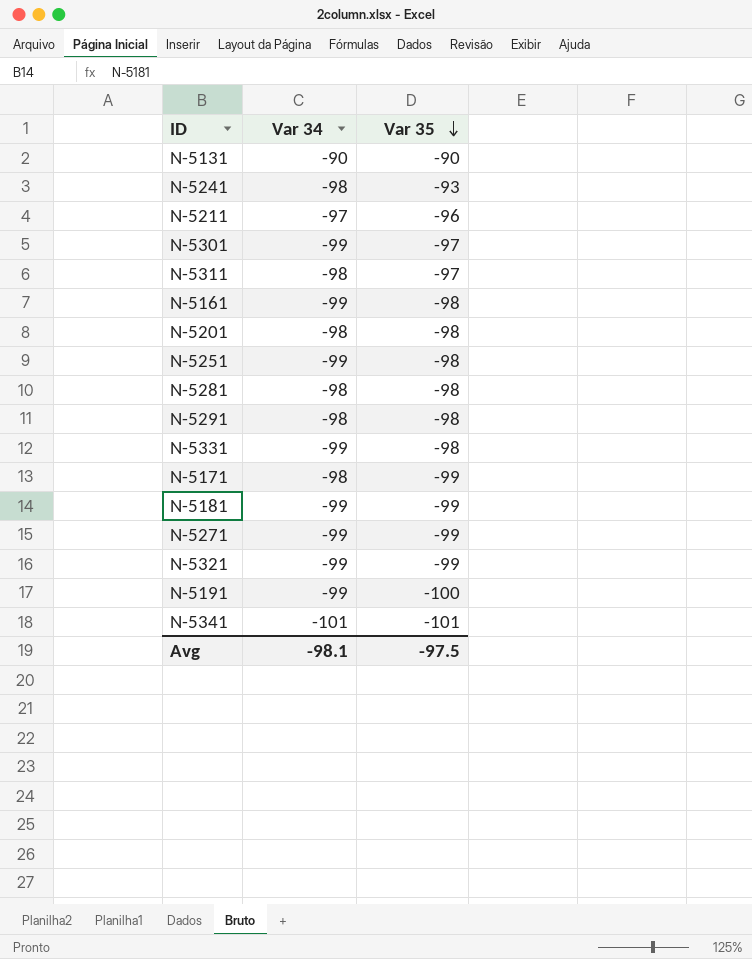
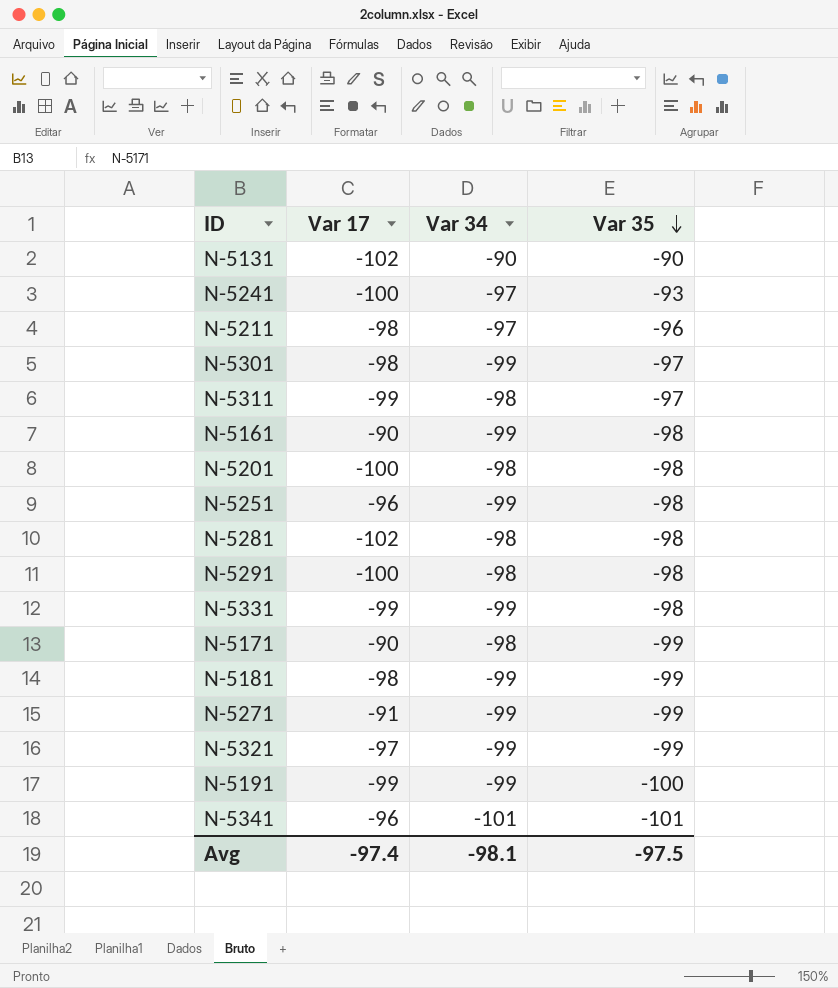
column Var 17 | position: none -> 2
N-5241 | Var 34: -98 -> -97

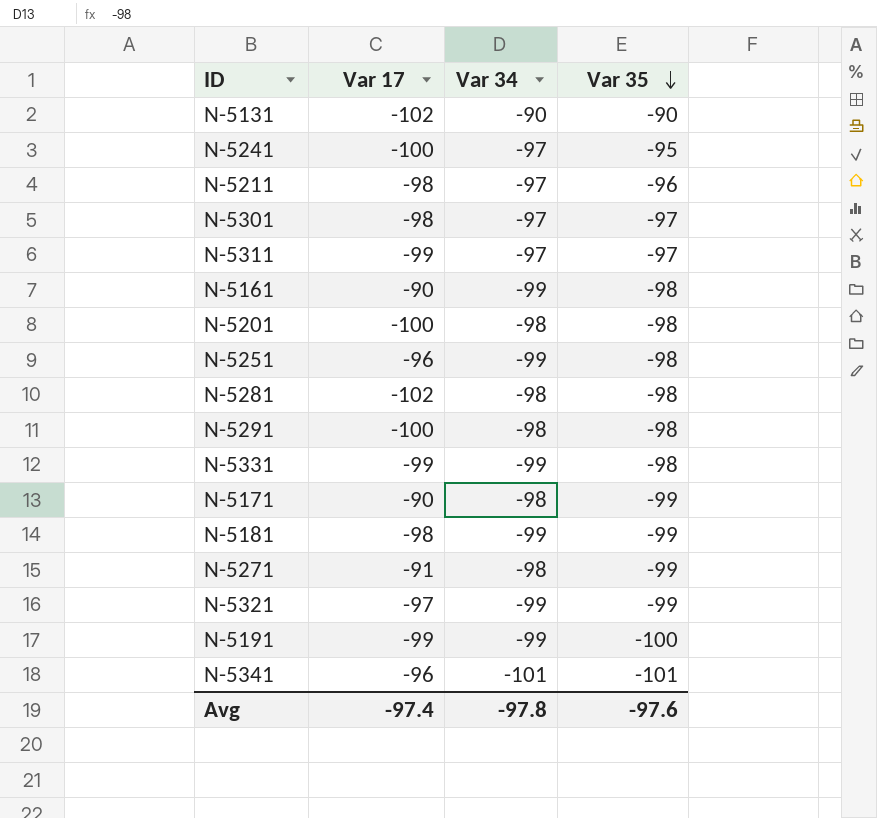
N-5241 | Var 35: -93 -> -95
N-5301 | Var 34: -99 -> -97
N-5311 | Var 34: -98 -> -97
N-5271 | Var 34: -99 -> -98
Avg | Var 34: -98.1 -> -97.8
Avg | Var 35: -97.5 -> -97.6

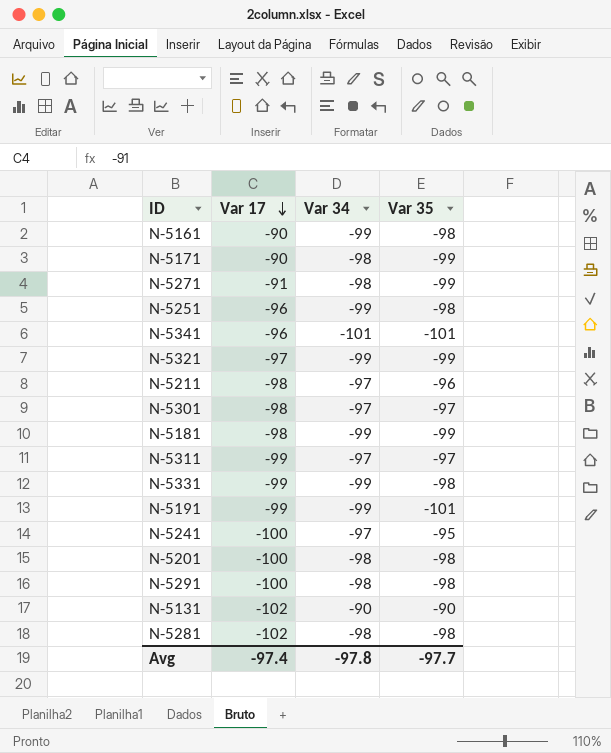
row order: Var 35 descending -> Var 17 descending
N-5191 | Var 35: -100 -> -101
Avg | Var 35: -97.6 -> -97.7

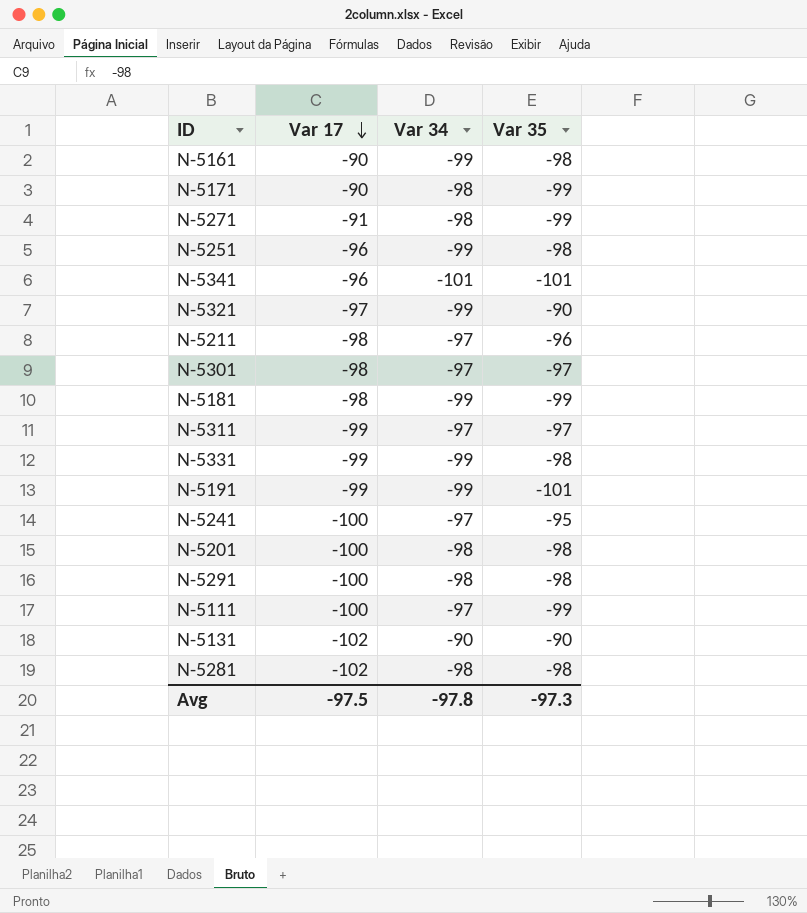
N-5321 | Var 35: -99 -> -90
row N-5111: none -> -100 | -97 | -99
Avg | Var 17: -97.4 -> -97.5
Avg | Var 35: -97.7 -> -97.3

